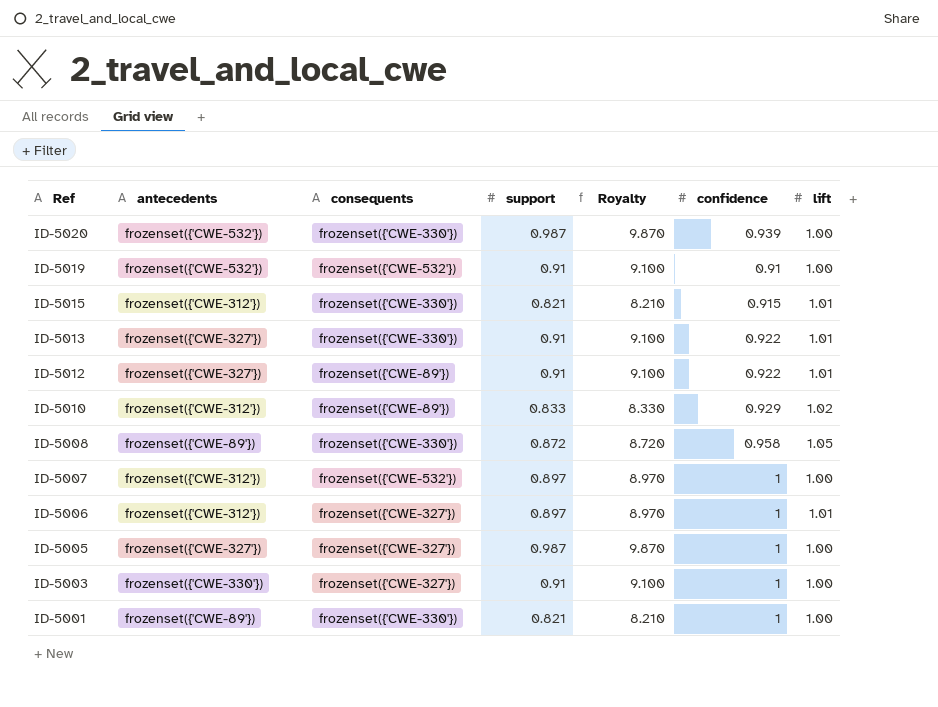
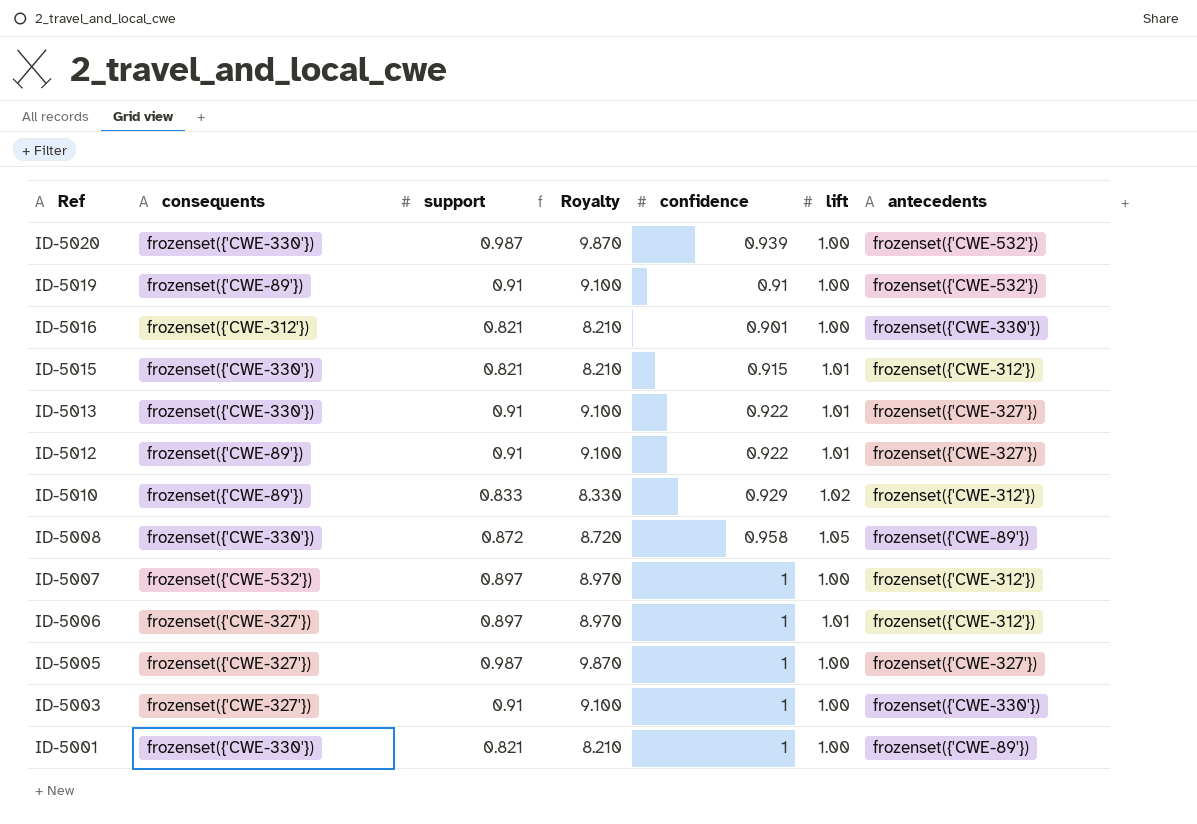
column antecedents | position: 2 -> 7
ID-5019 | consequents: frozenset({'CWE-532'}) -> frozenset({'CWE-89'})
row ID-5016: none -> frozenset({'CWE-312'}) | 0.821 | 8.210 | 0.901 | 1.00 | frozenset({'CWE-330'})

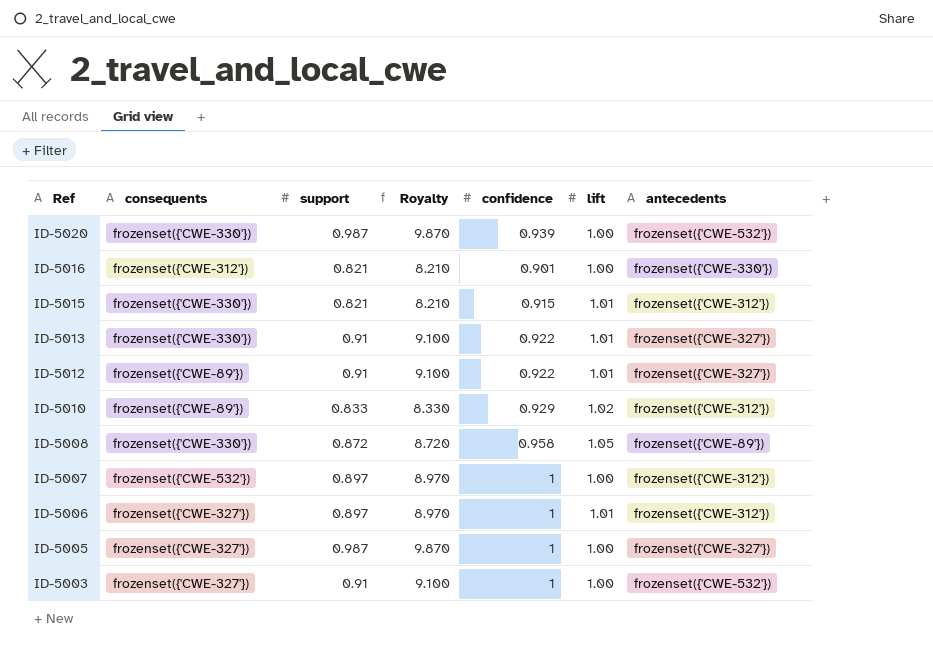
row ID-5019: frozenset({'CWE-89'}) | 0.91 | 9.100 | 0.91 | 1.00 | frozenset({'CWE-532'}) -> none
row ID-5001: frozenset({'CWE-330'}) | 0.821 | 8.210 | 1 | 1.00 | frozenset({'CWE-89'}) -> none
ID-5003 | antecedents: frozenset({'CWE-330'}) -> frozenset({'CWE-532'})

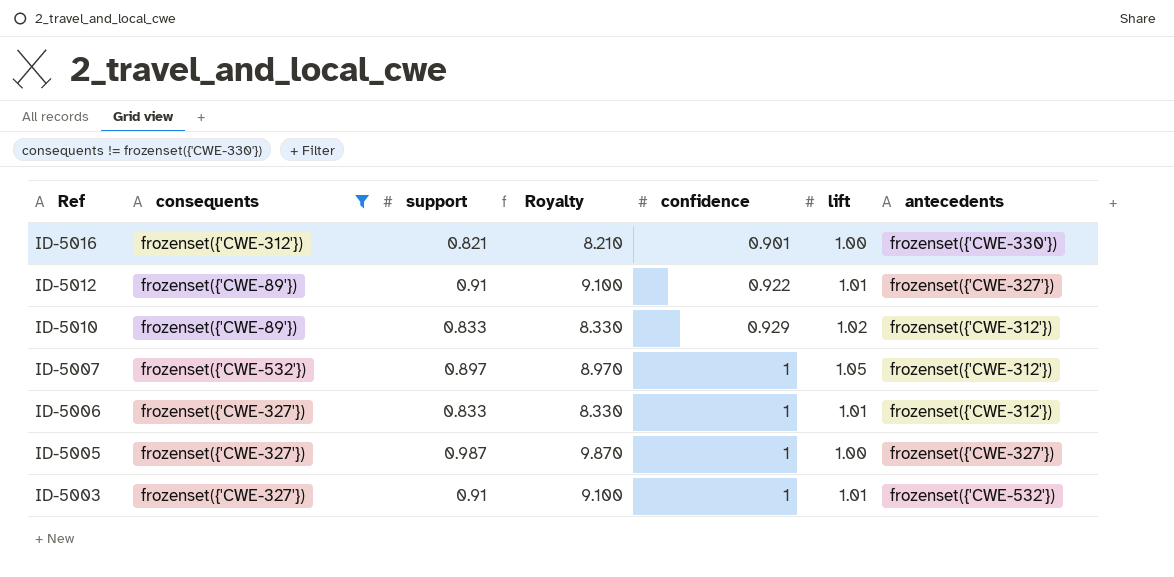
filter: none -> consequents != frozenset({'CWE-330'})
ID-5007 | lift: 1.00 -> 1.05
ID-5006 | support: 0.897 -> 0.833
ID-5006 | Royalty: 8.970 -> 8.330
ID-5003 | lift: 1.00 -> 1.01

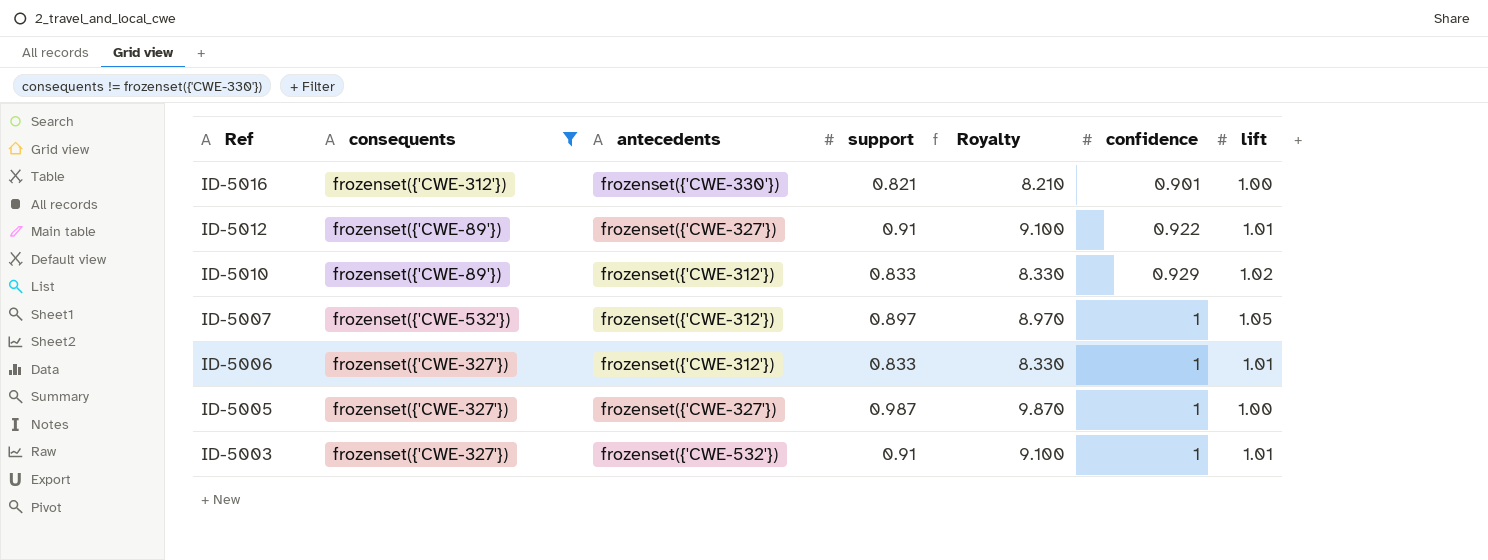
column antecedents | position: 7 -> 3

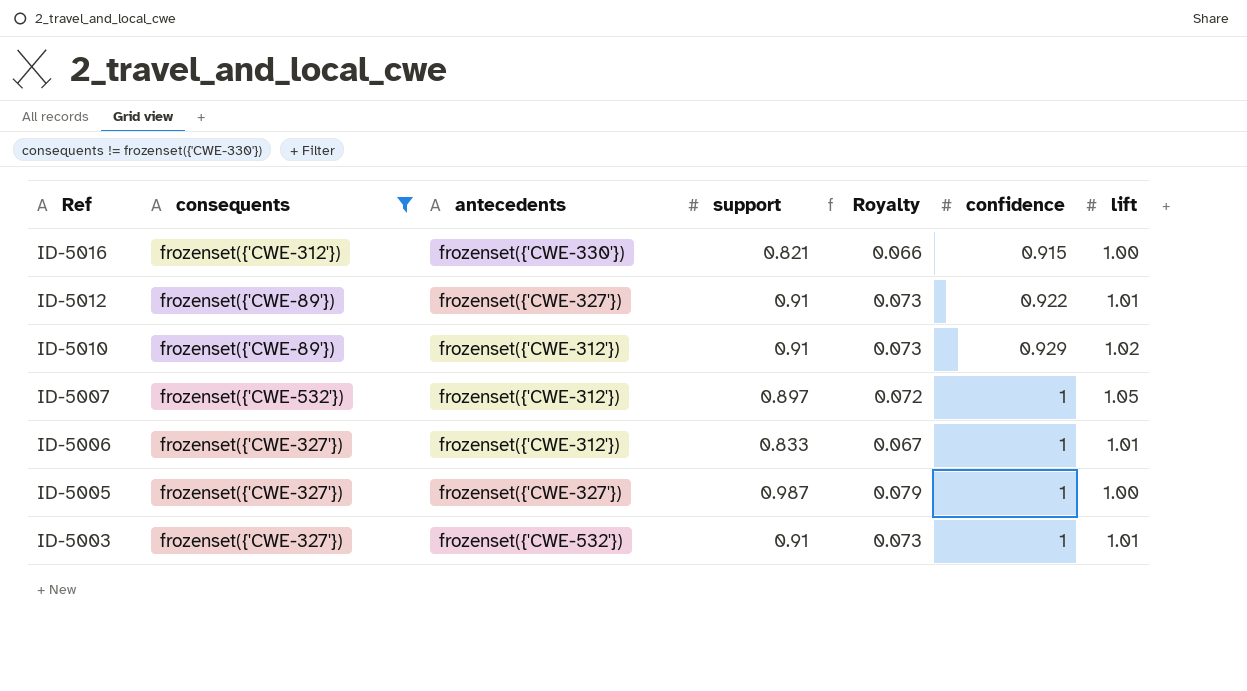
column Royalty | formula: [support] * 10 -> [support] * 0.08
ID-5016 | confidence: 0.901 -> 0.915
ID-5010 | support: 0.833 -> 0.91

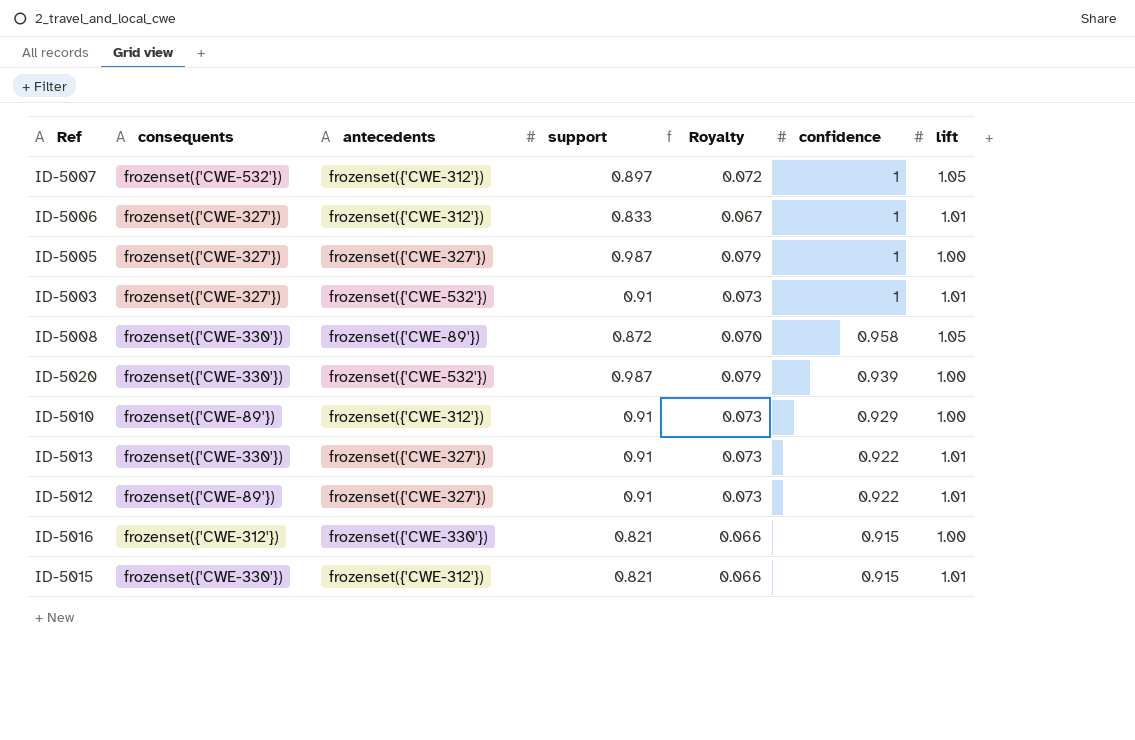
filter: consequents != frozenset({'CWE-330'}) -> none
row order: Ref descending -> confidence descending
ID-5010 | lift: 1.02 -> 1.00

